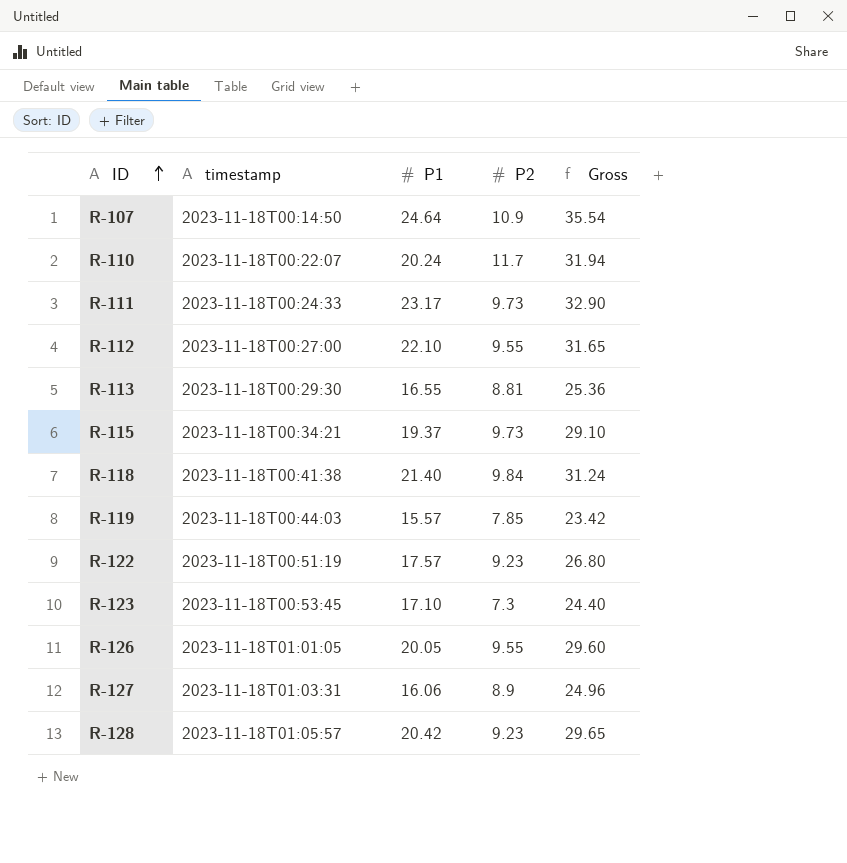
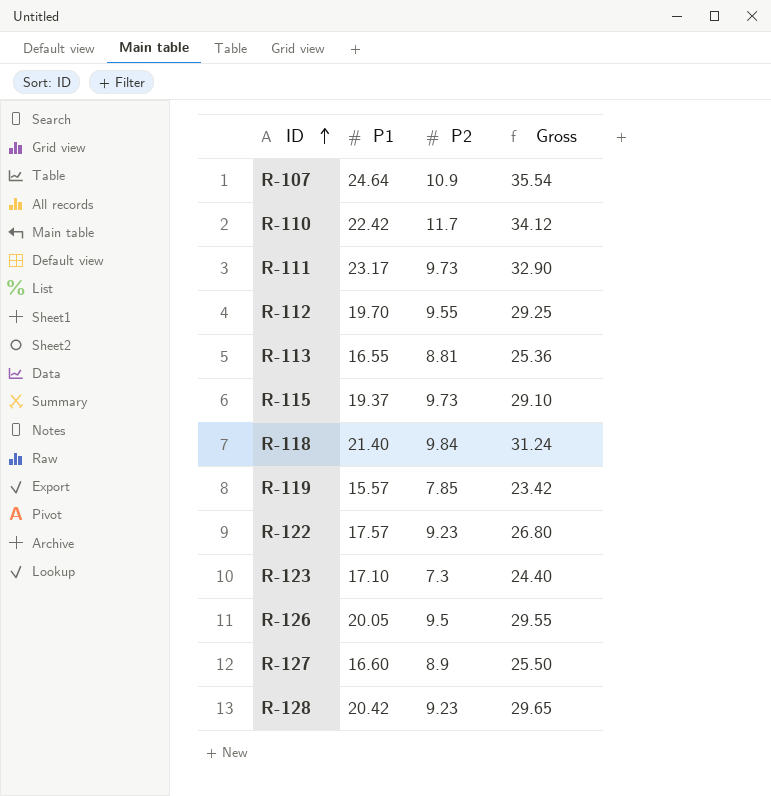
column timestamp | position: 2 -> none
R-110 | P1: 20.24 -> 22.42
R-110 | Gross: 31.94 -> 34.12
R-112 | P1: 22.10 -> 19.70
R-112 | Gross: 31.65 -> 29.25
R-126 | P2: 9.55 -> 9.5
R-126 | Gross: 29.60 -> 29.55
R-127 | P1: 16.06 -> 16.60
R-127 | Gross: 24.96 -> 25.50

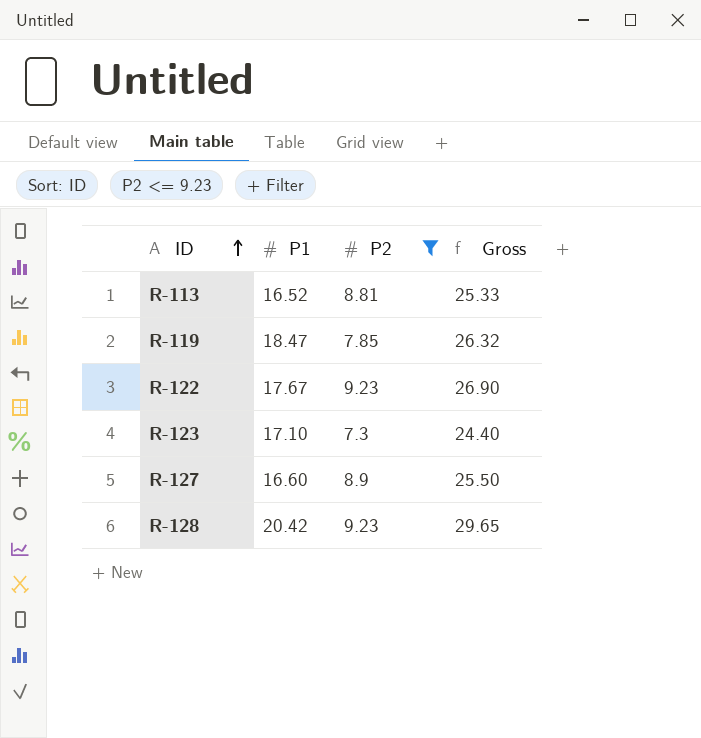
filter: none -> P2 <= 9.23
R-113 | P1: 16.55 -> 16.52
R-113 | Gross: 25.36 -> 25.33
R-119 | P1: 15.57 -> 18.47
R-119 | Gross: 23.42 -> 26.32
R-122 | P1: 17.57 -> 17.67
R-122 | Gross: 26.80 -> 26.90

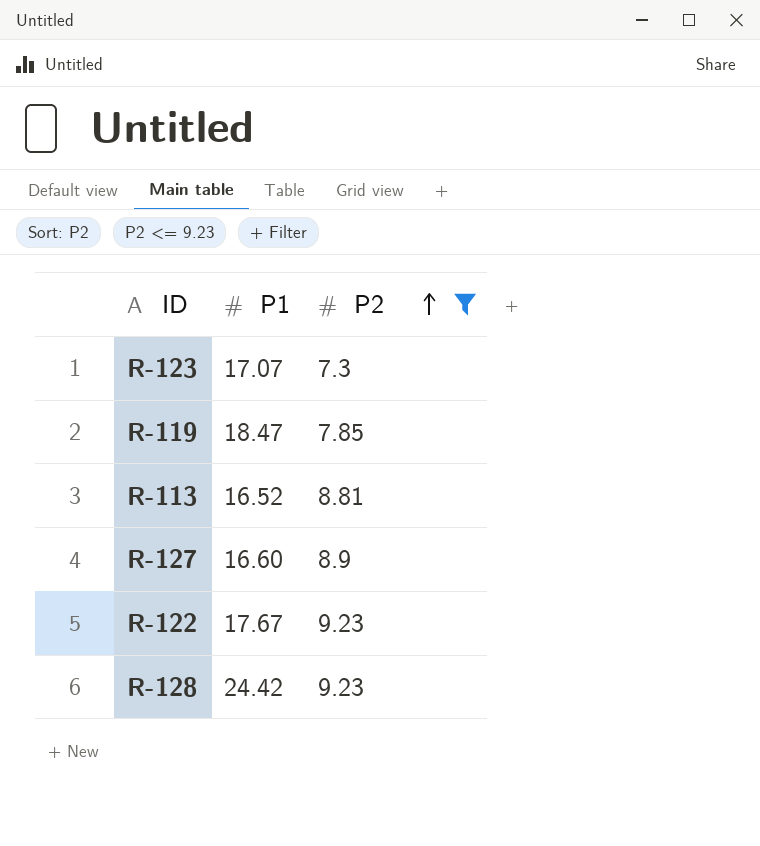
row order: ID ascending -> P2 ascending
column Gross | formula: [P1] + [P2] -> none
R-123 | P1: 17.10 -> 17.07
R-128 | P1: 20.42 -> 24.42

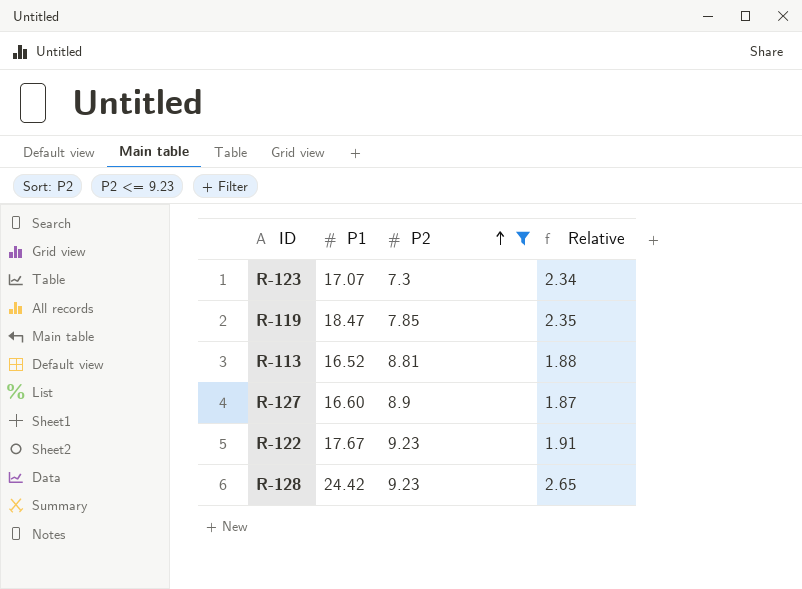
column Relative | formula: none -> [P1] / [P2]

